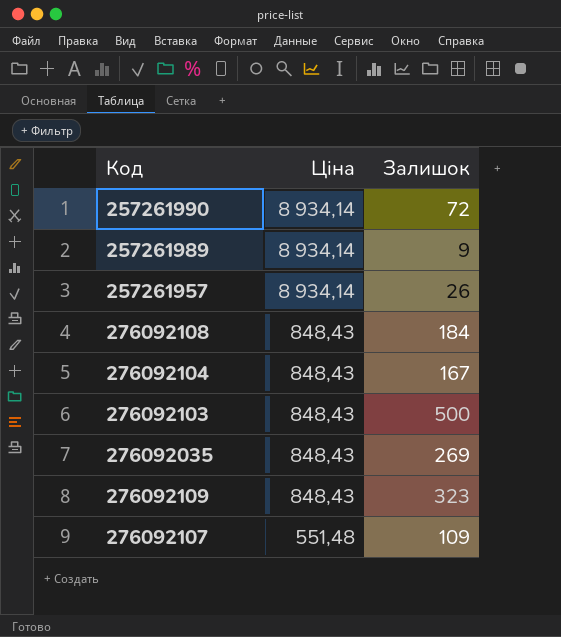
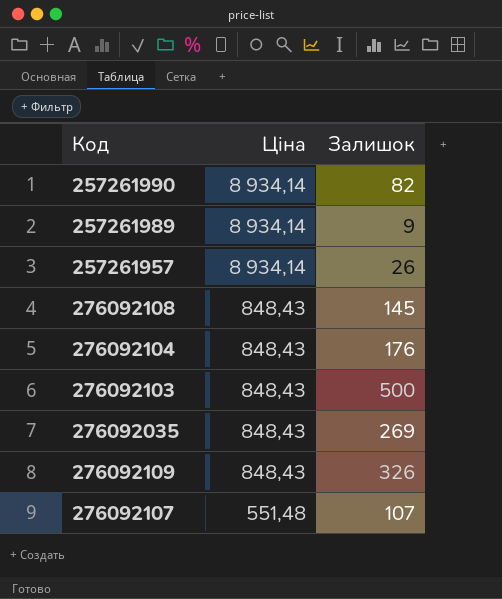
257261990 | Залишок: 72 -> 82
276092108 | Залишок: 184 -> 145
276092104 | Залишок: 167 -> 176
276092109 | Залишок: 323 -> 326
276092107 | Залишок: 109 -> 107

